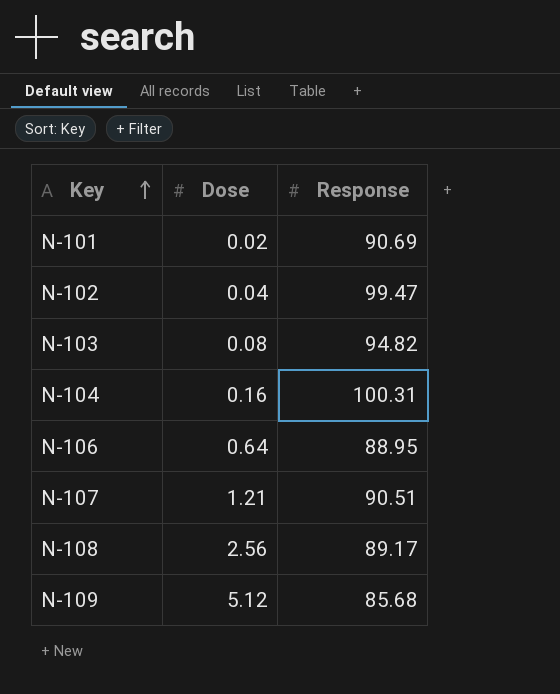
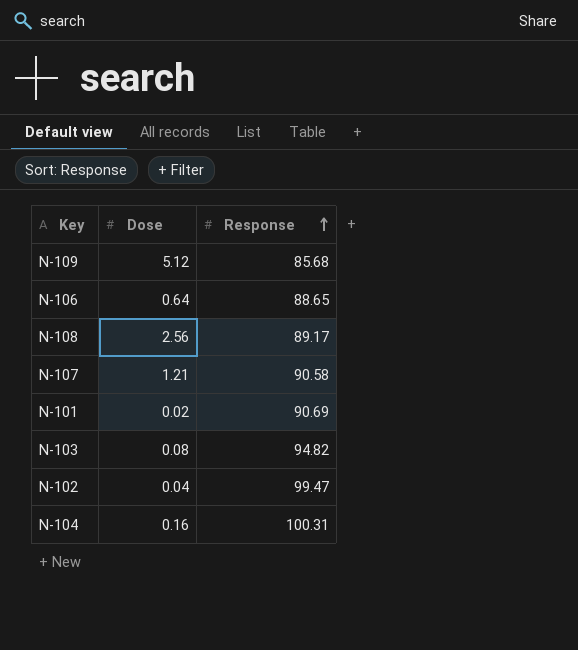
row order: Key ascending -> Response ascending
N-106 | Response: 88.95 -> 88.65
N-107 | Response: 90.51 -> 90.58

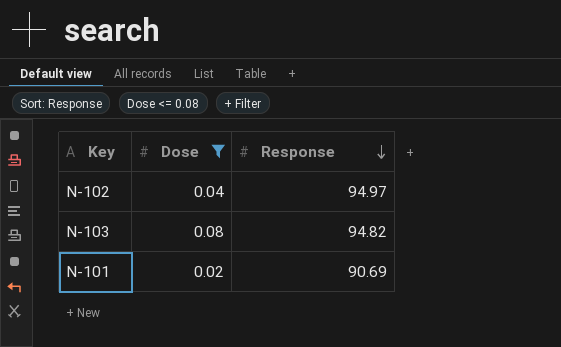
filter: none -> Dose <= 0.08
row order: Response ascending -> Response descending
N-102 | Response: 99.47 -> 94.97

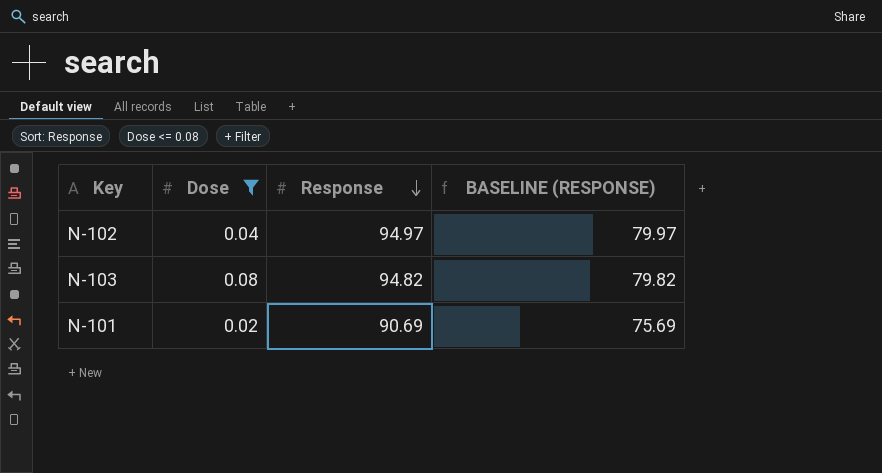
column BASELINE (RESPONSE) | formula: none -> [Response] - 15

